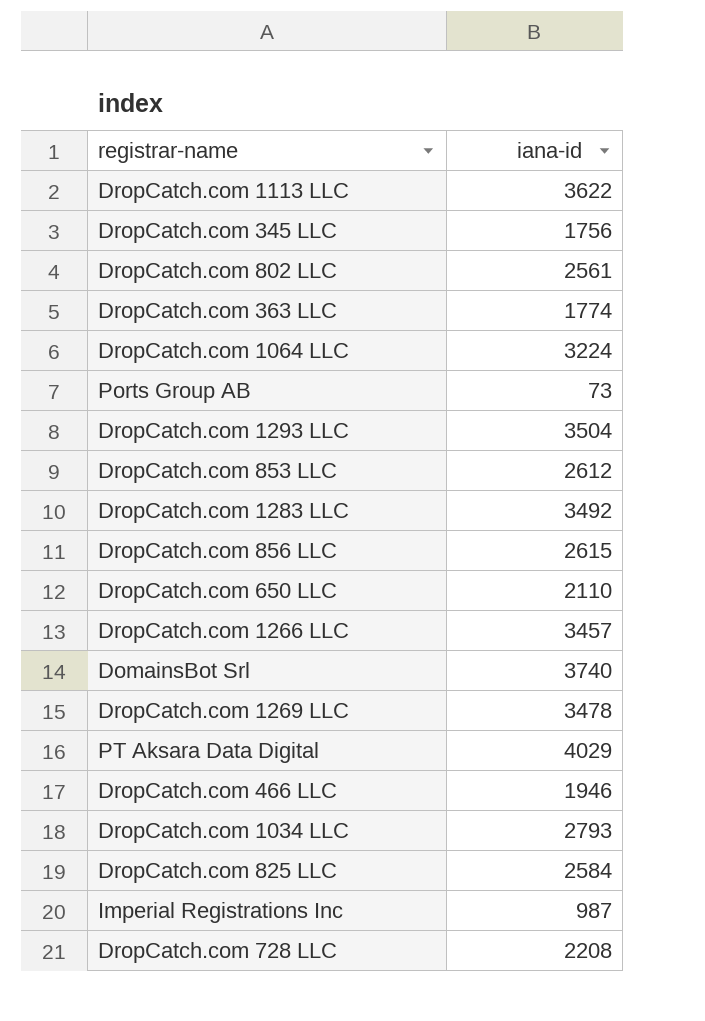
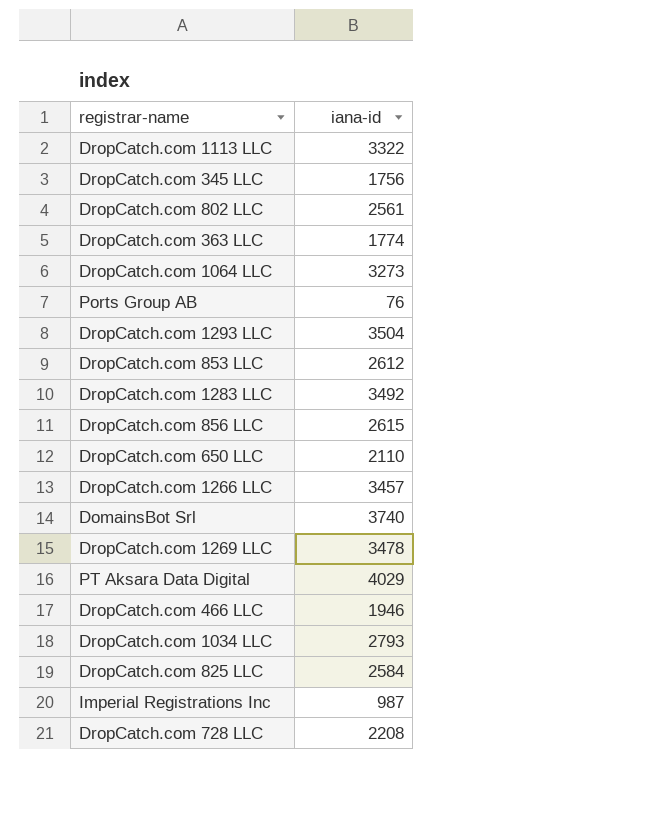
DropCatch.com 1113 LLC | iana-id: 3622 -> 3322
DropCatch.com 1064 LLC | iana-id: 3224 -> 3273
Ports Group AB | iana-id: 73 -> 76

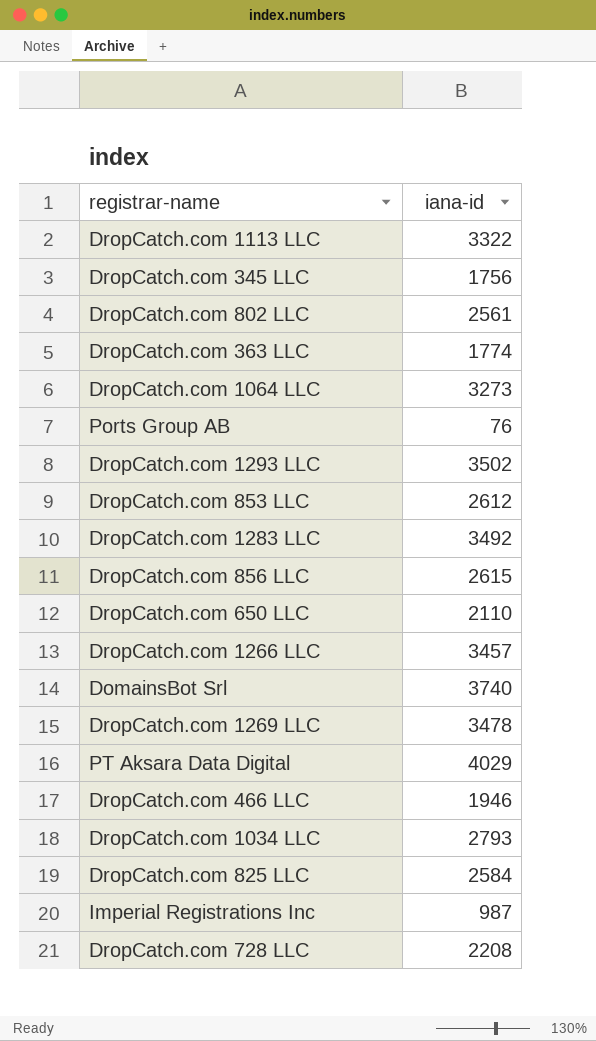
DropCatch.com 1293 LLC | iana-id: 3504 -> 3502

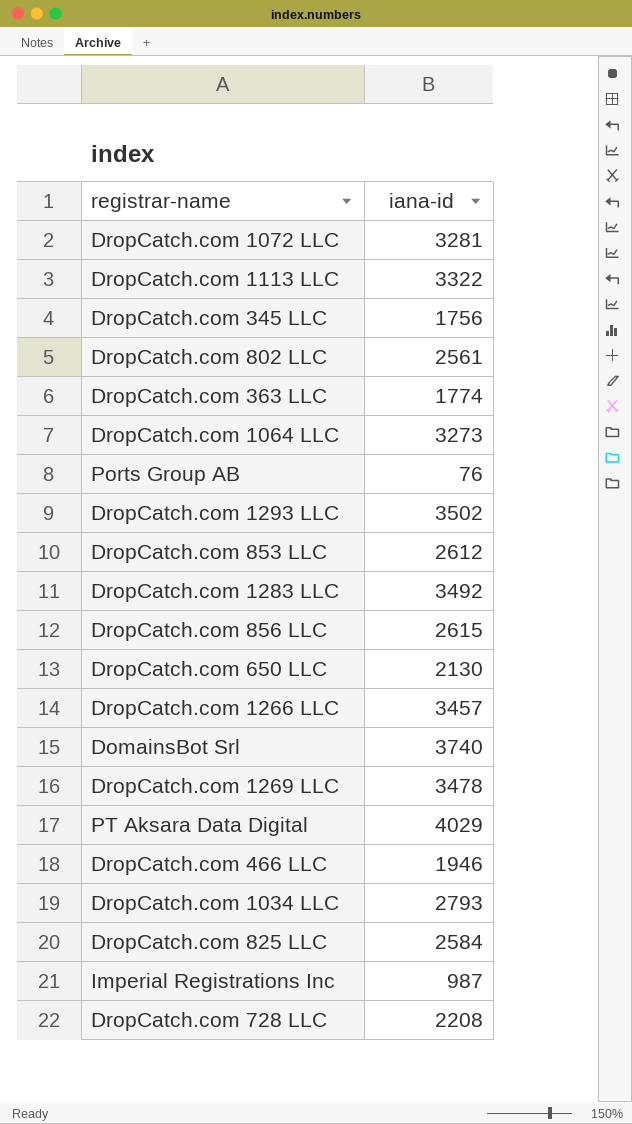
row DropCatch.com 1072 LLC: none -> 3281
DropCatch.com 650 LLC | iana-id: 2110 -> 2130

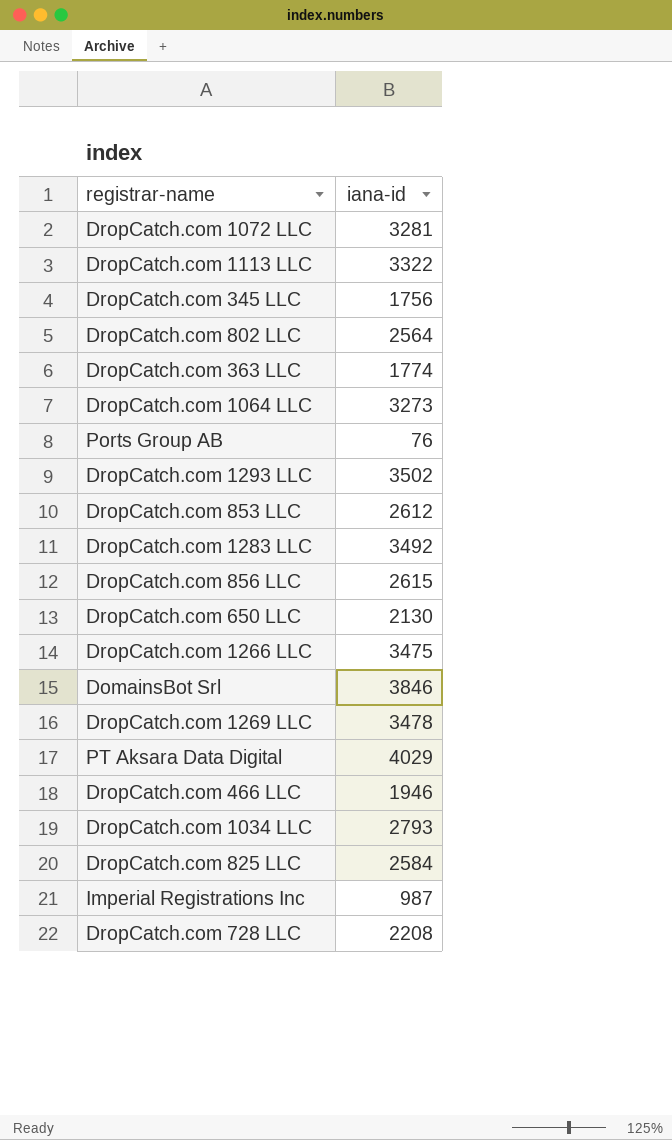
DropCatch.com 802 LLC | iana-id: 2561 -> 2564
DropCatch.com 1266 LLC | iana-id: 3457 -> 3475
DomainsBot Srl | iana-id: 3740 -> 3846

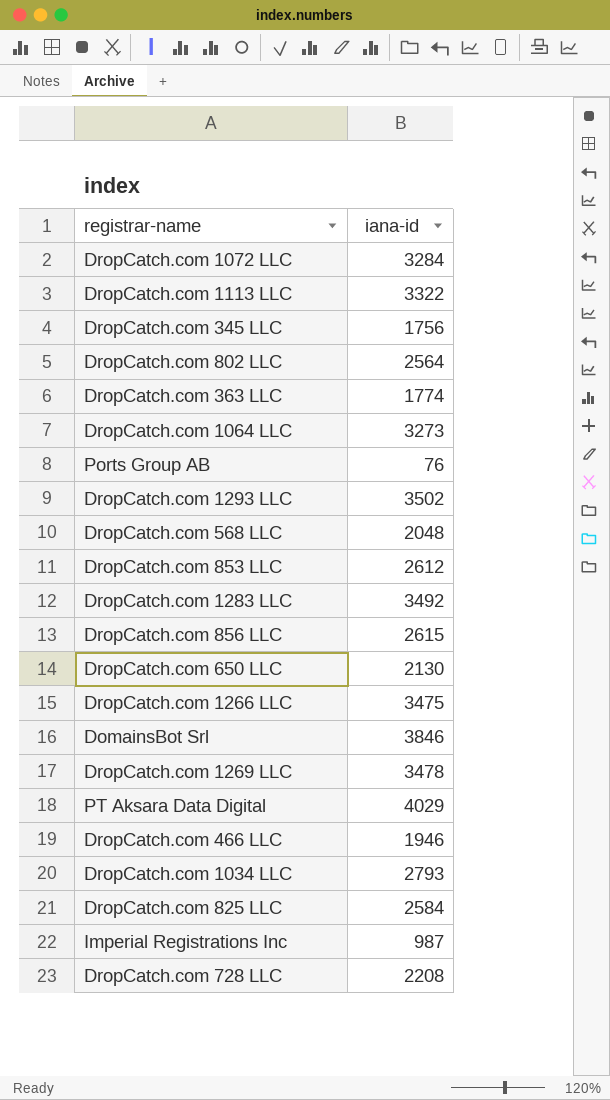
DropCatch.com 1072 LLC | iana-id: 3281 -> 3284
row DropCatch.com 568 LLC: none -> 2048

